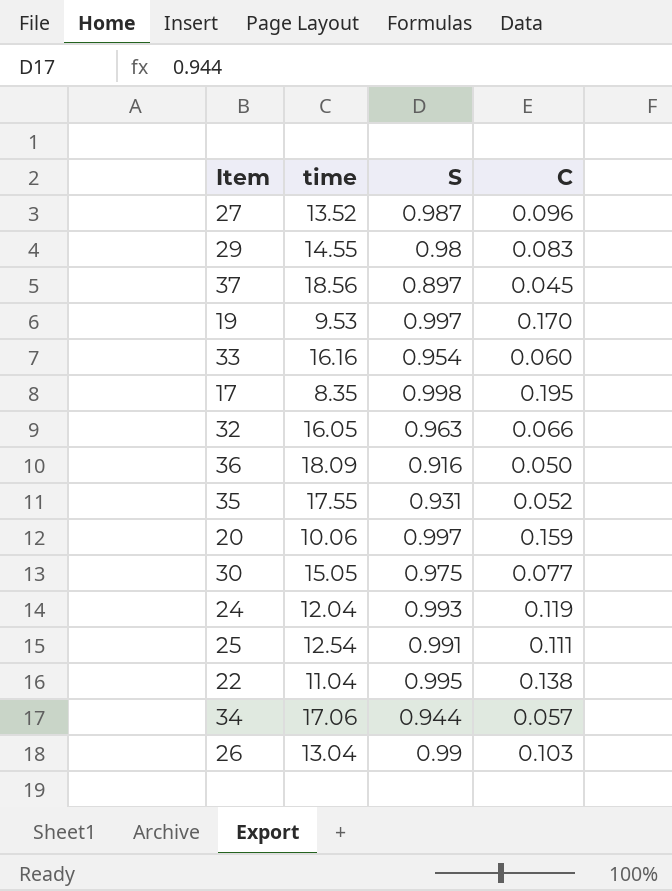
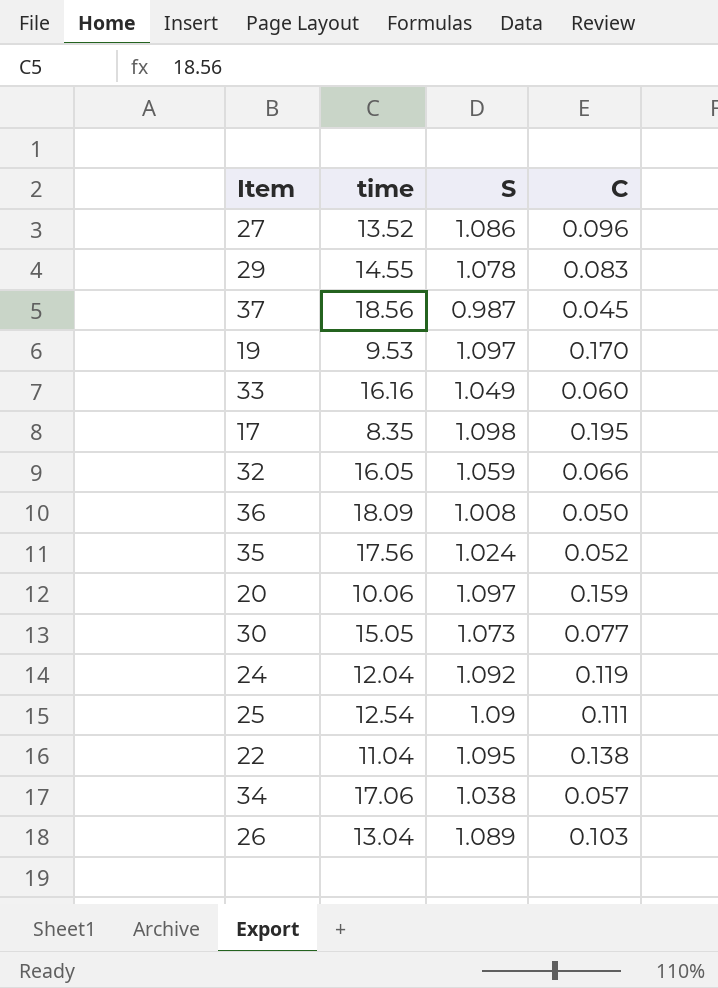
27 | S: 0.987 -> 1.086
29 | S: 0.98 -> 1.078
37 | S: 0.897 -> 0.987
19 | S: 0.997 -> 1.097
33 | S: 0.954 -> 1.049
17 | S: 0.998 -> 1.098
32 | S: 0.963 -> 1.059
36 | S: 0.916 -> 1.008
35 | time: 17.55 -> 17.56
35 | S: 0.931 -> 1.024
20 | S: 0.997 -> 1.097
30 | S: 0.975 -> 1.073
24 | S: 0.993 -> 1.092
25 | S: 0.991 -> 1.09
22 | S: 0.995 -> 1.095
34 | S: 0.944 -> 1.038
26 | S: 0.99 -> 1.089

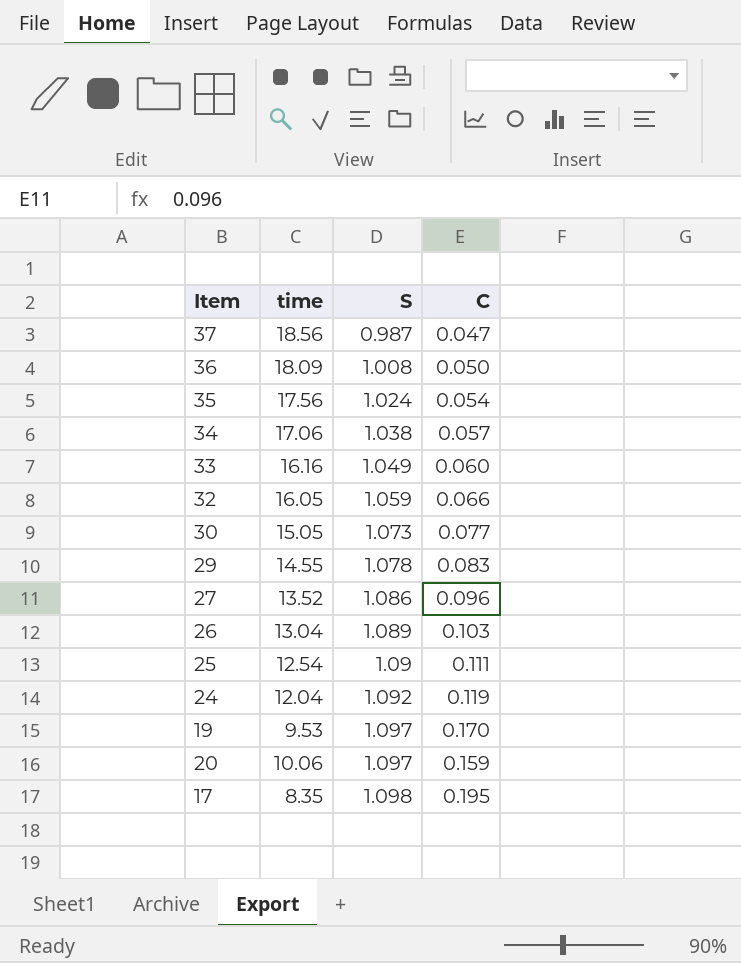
row order: none -> S ascending
row 22: 11.04 | 1.095 | 0.138 -> none
37 | C: 0.045 -> 0.047
35 | C: 0.052 -> 0.054

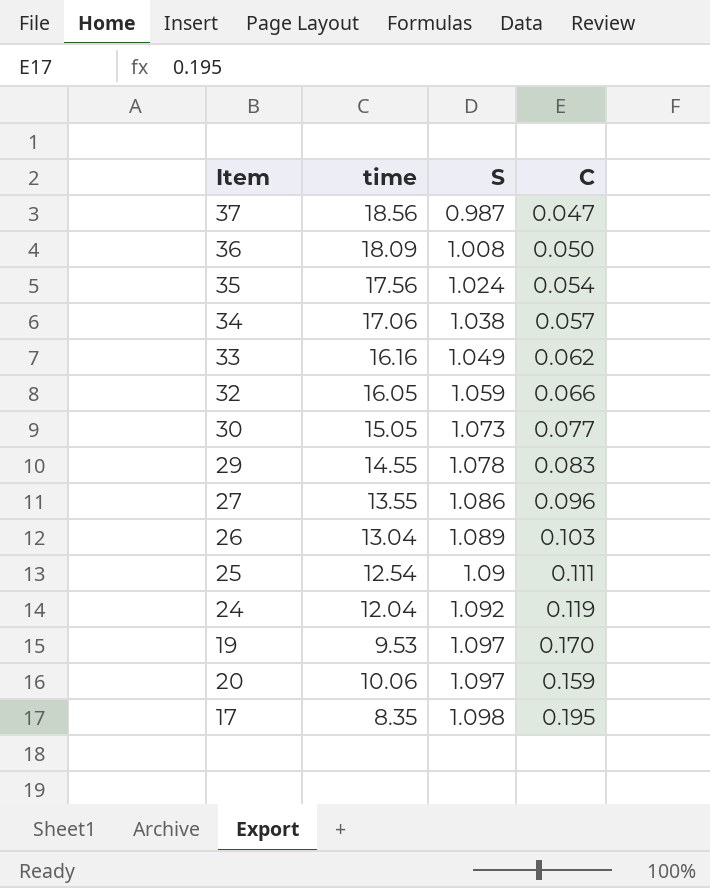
33 | C: 0.060 -> 0.062
27 | time: 13.52 -> 13.55

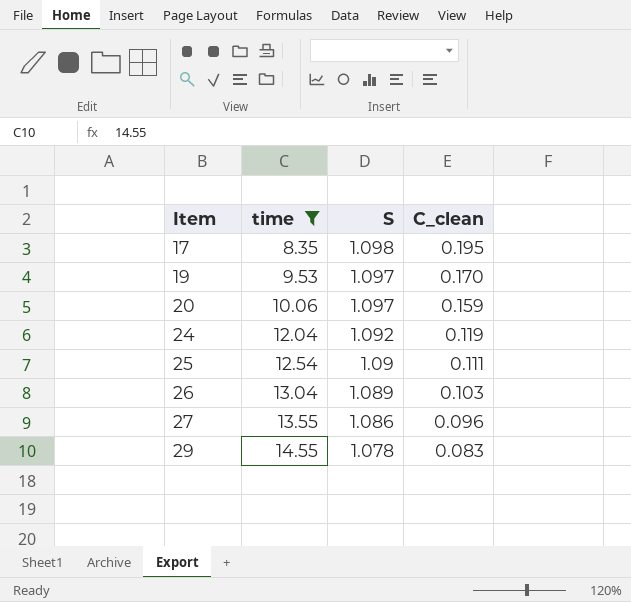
filter: none -> time <= 14.55
row order: S ascending -> Item ascending
column name: C -> C_clean

